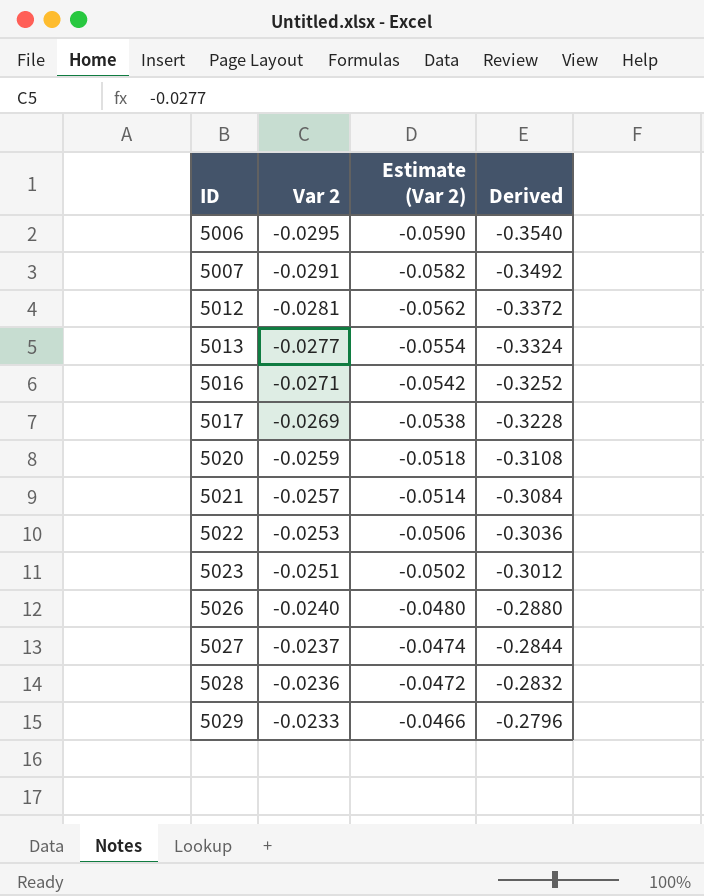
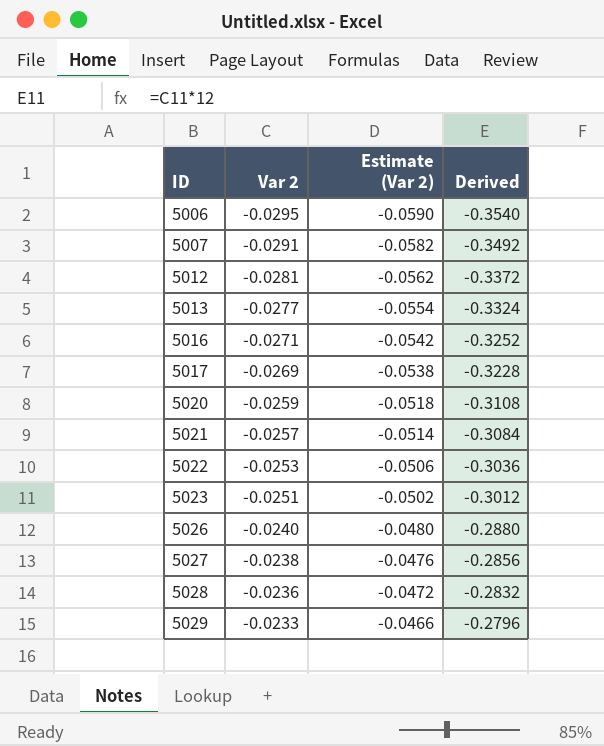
5027 | Var 2: -0.0237 -> -0.0238
5027 | Estimate (Var 2): -0.0474 -> -0.0476
5027 | Derived: -0.2844 -> -0.2856

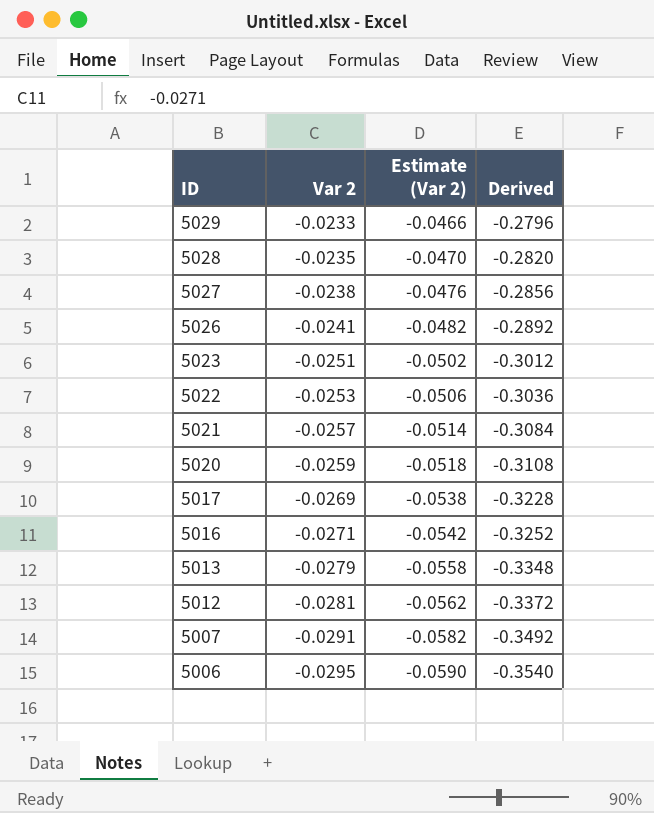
row order: ID ascending -> ID descending
5028 | Var 2: -0.0236 -> -0.0235
5028 | Estimate (Var 2): -0.0472 -> -0.0470
5028 | Derived: -0.2832 -> -0.2820
5026 | Var 2: -0.0240 -> -0.0241
5026 | Estimate (Var 2): -0.0480 -> -0.0482
5026 | Derived: -0.2880 -> -0.2892
5013 | Var 2: -0.0277 -> -0.0279
5013 | Estimate (Var 2): -0.0554 -> -0.0558
5013 | Derived: -0.3324 -> -0.3348

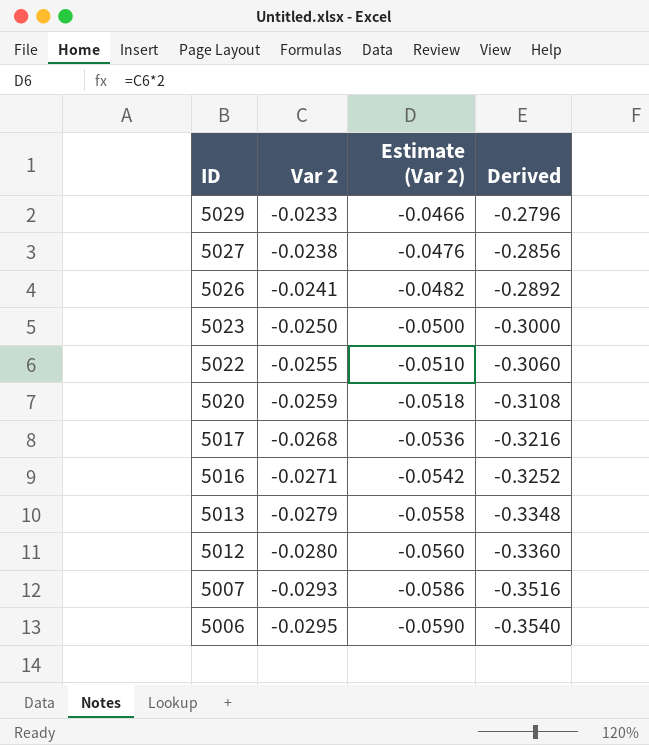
row 5028: -0.0235 | -0.0470 | -0.2820 -> none
row 5021: -0.0257 | -0.0514 | -0.3084 -> none
5023 | Var 2: -0.0251 -> -0.0250
5023 | Estimate (Var 2): -0.0502 -> -0.0500
5023 | Derived: -0.3012 -> -0.3000
5022 | Var 2: -0.0253 -> -0.0255
5022 | Estimate (Var 2): -0.0506 -> -0.0510
5022 | Derived: -0.3036 -> -0.3060
5017 | Var 2: -0.0269 -> -0.0268
5017 | Estimate (Var 2): -0.0538 -> -0.0536
5017 | Derived: -0.3228 -> -0.3216
5012 | Var 2: -0.0281 -> -0.0280
5012 | Estimate (Var 2): -0.0562 -> -0.0560
5012 | Derived: -0.3372 -> -0.3360
5007 | Var 2: -0.0291 -> -0.0293
5007 | Estimate (Var 2): -0.0582 -> -0.0586
5007 | Derived: -0.3492 -> -0.3516

